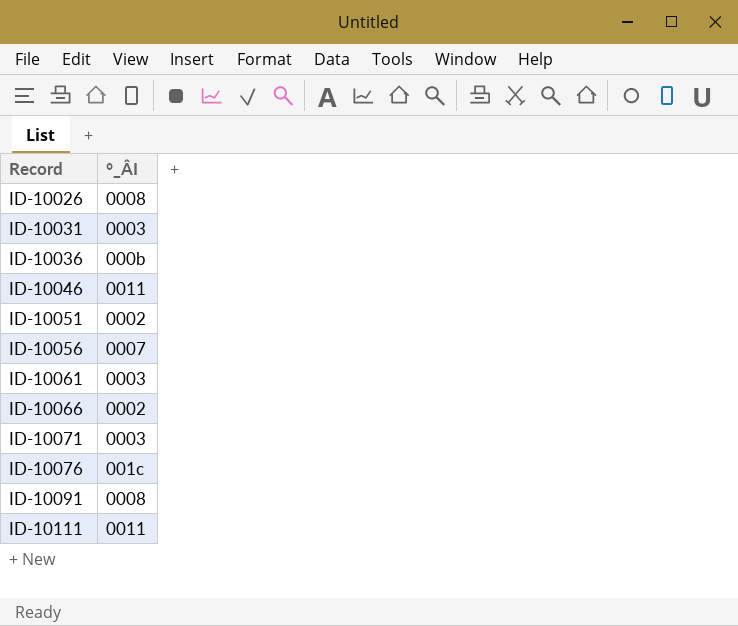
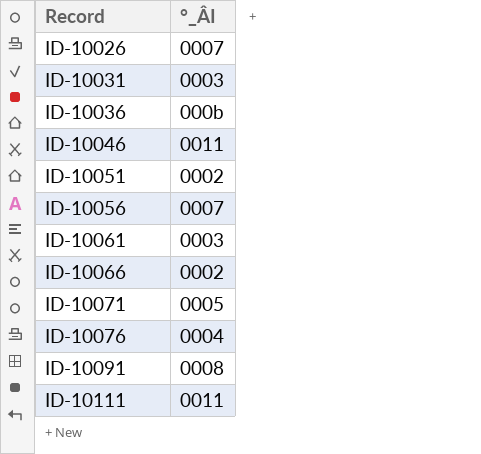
ID-10026 | °_ÂI: 0008 -> 0007
ID-10071 | °_ÂI: 0003 -> 0005
ID-10076 | °_ÂI: 001c -> 0004

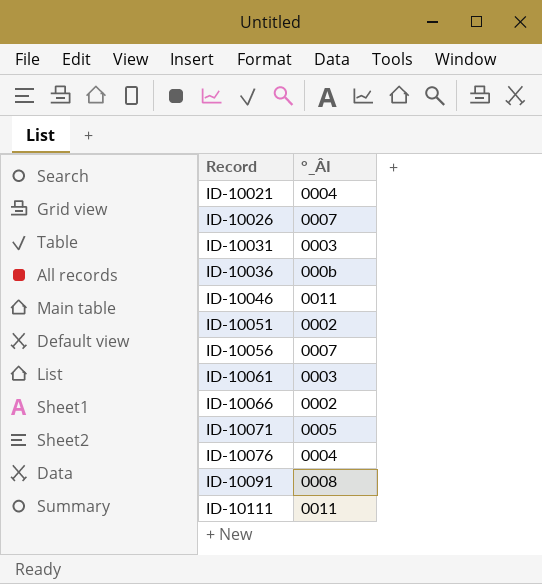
row ID-10021: none -> 0004

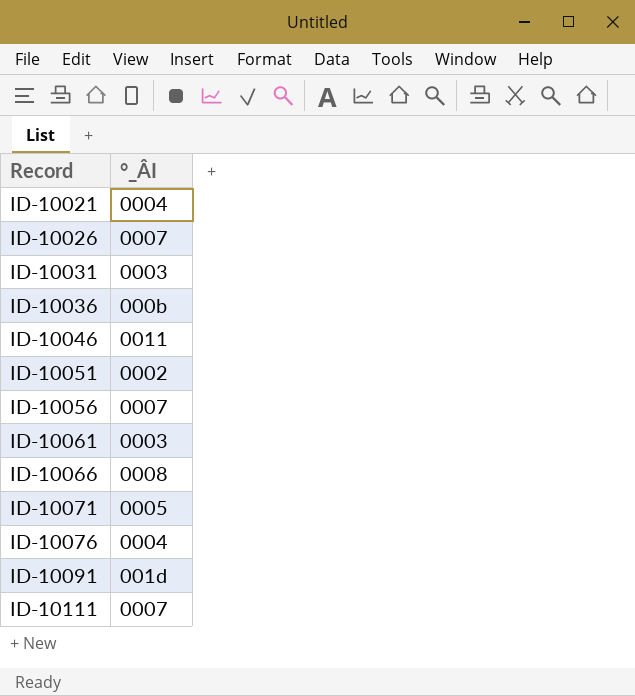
ID-10066 | °_ÂI: 0002 -> 0008
ID-10091 | °_ÂI: 0008 -> 001d
ID-10111 | °_ÂI: 0011 -> 0007

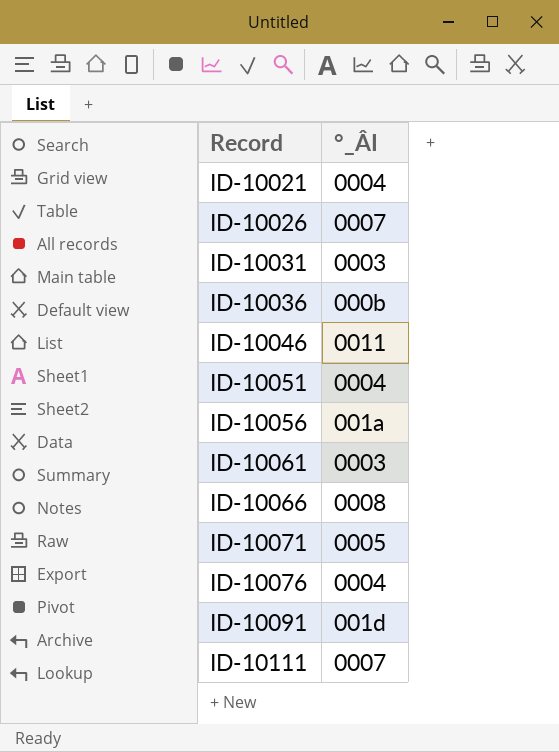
ID-10051 | °_ÂI: 0002 -> 0004
ID-10056 | °_ÂI: 0007 -> 001a

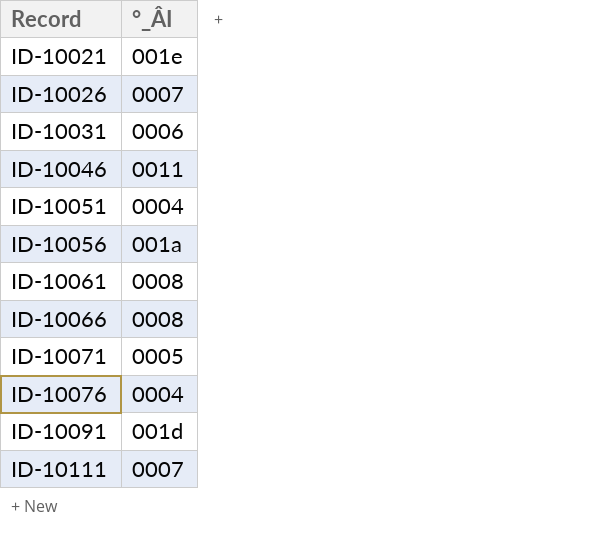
row ID-10036: 000b -> none
ID-10021 | °_ÂI: 0004 -> 001e
ID-10031 | °_ÂI: 0003 -> 0006
ID-10061 | °_ÂI: 0003 -> 0008

